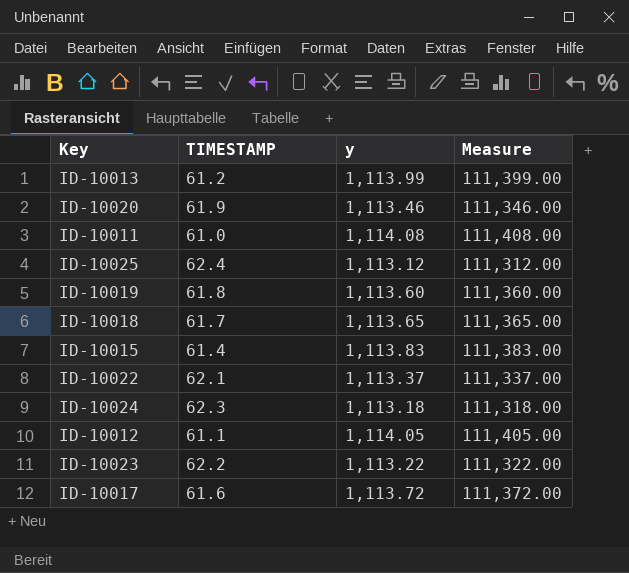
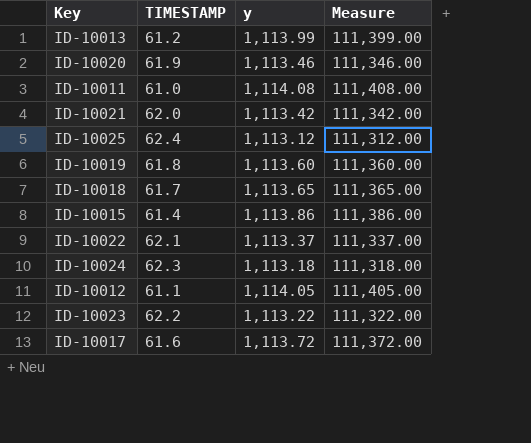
row ID-10021: none -> 62.0 | 1,113.42 | 111,342.00
ID-10015 | y: 1,113.83 -> 1,113.86
ID-10015 | Measure: 111,383.00 -> 111,386.00

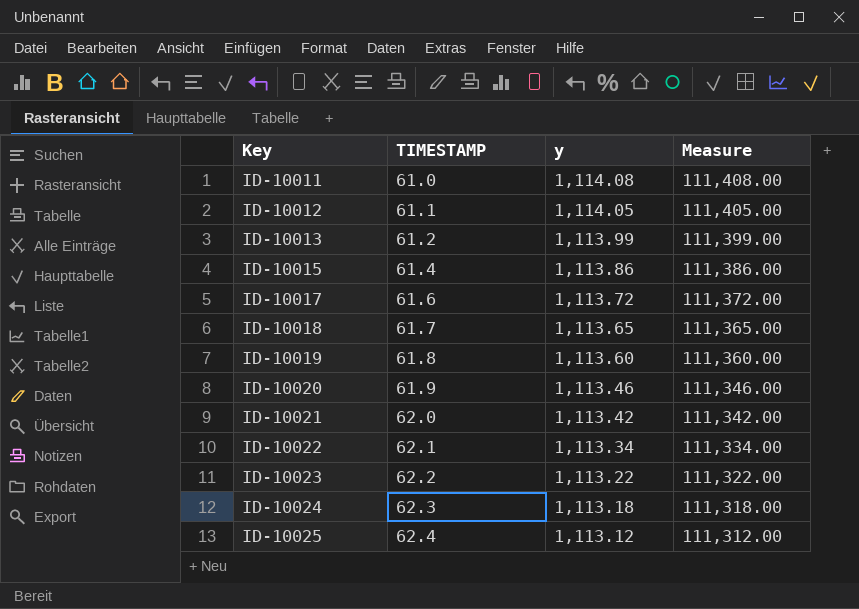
row order: none -> Key ascending
ID-10022 | y: 1,113.37 -> 1,113.34
ID-10022 | Measure: 111,337.00 -> 111,334.00

